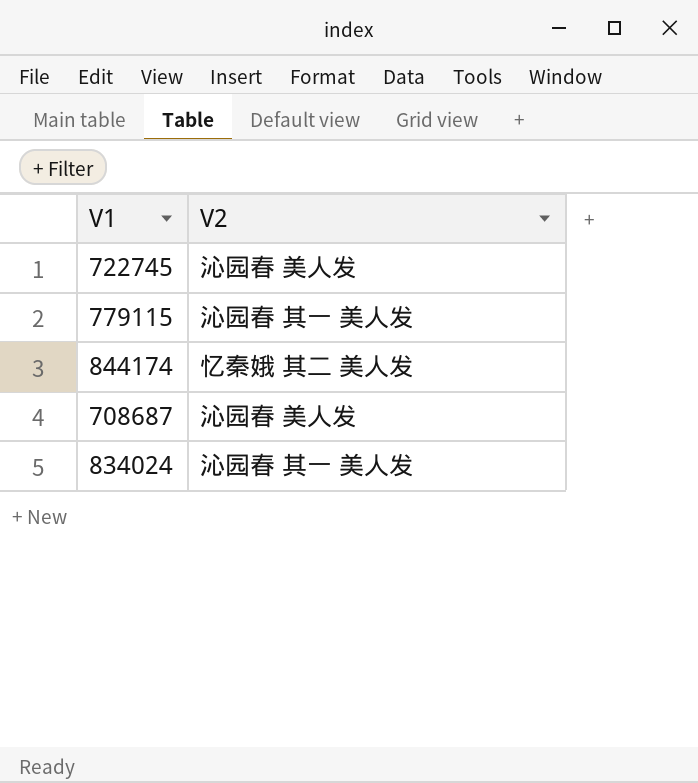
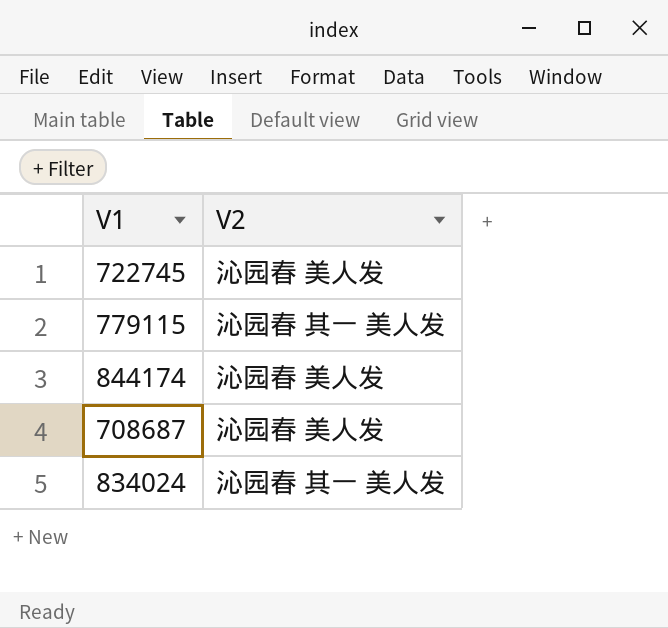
844174 | V2: 忆秦娥 其二 美人发 -> 沁园春 美人发

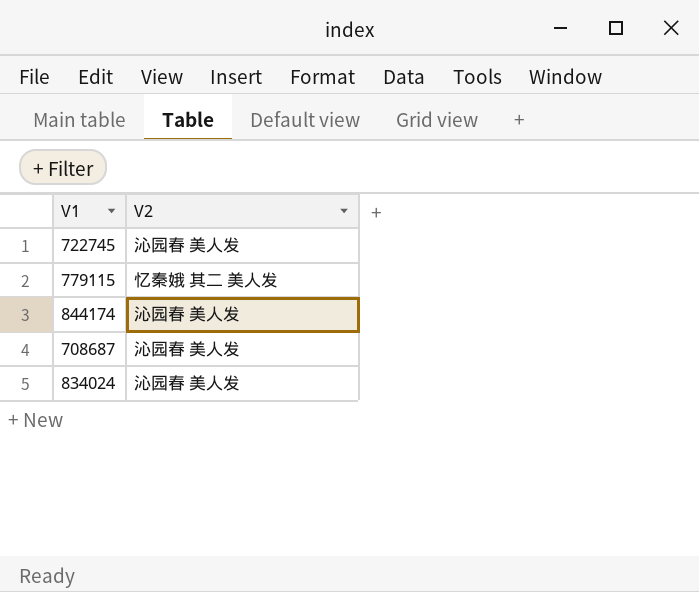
779115 | V2: 沁园春 其一 美人发 -> 忆秦娥 其二 美人发
834024 | V2: 沁园春 其一 美人发 -> 沁园春 美人发

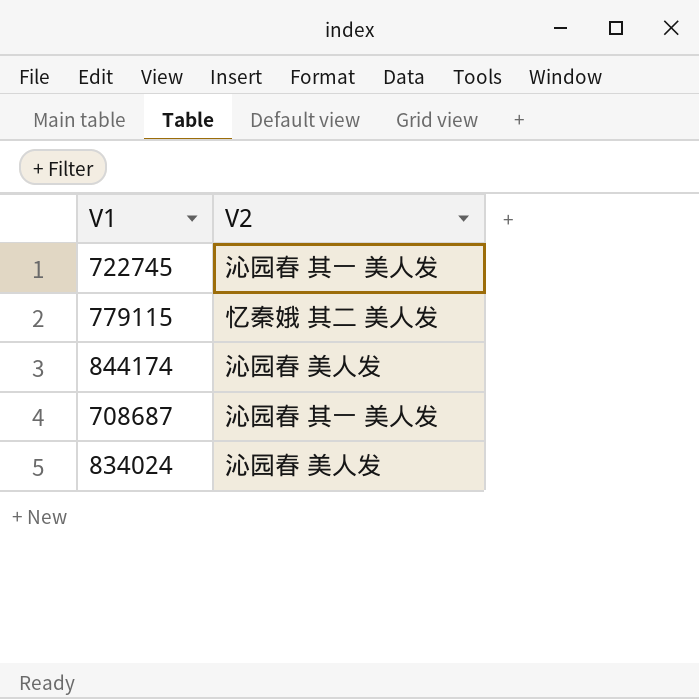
722745 | V2: 沁园春 美人发 -> 沁园春 其一 美人发
708687 | V2: 沁园春 美人发 -> 沁园春 其一 美人发

